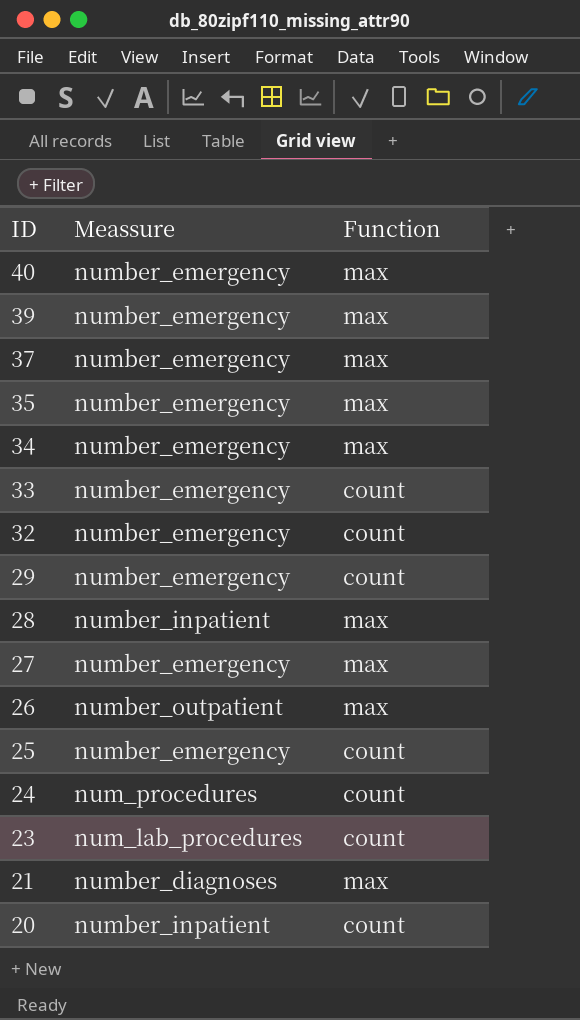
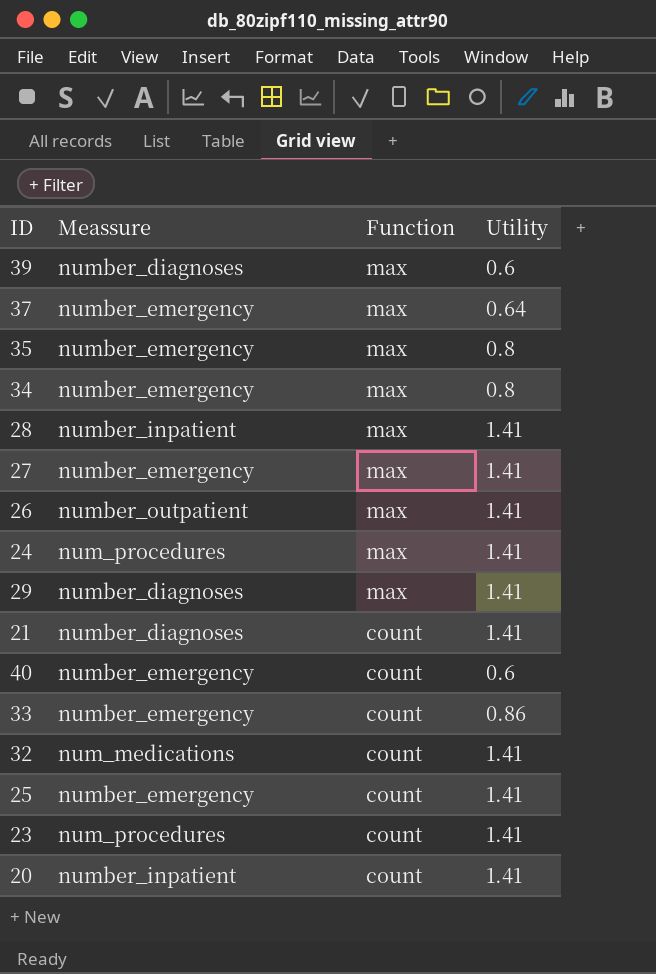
row order: ID descending -> Function descending
column Utility | position: none -> 4
39 | Meassure: number_emergency -> number_diagnoses
24 | Function: count -> max
29 | Meassure: number_emergency -> number_diagnoses
29 | Function: count -> max
21 | Function: max -> count
40 | Function: max -> count
32 | Meassure: number_emergency -> num_medications
23 | Meassure: num_lab_procedures -> num_procedures

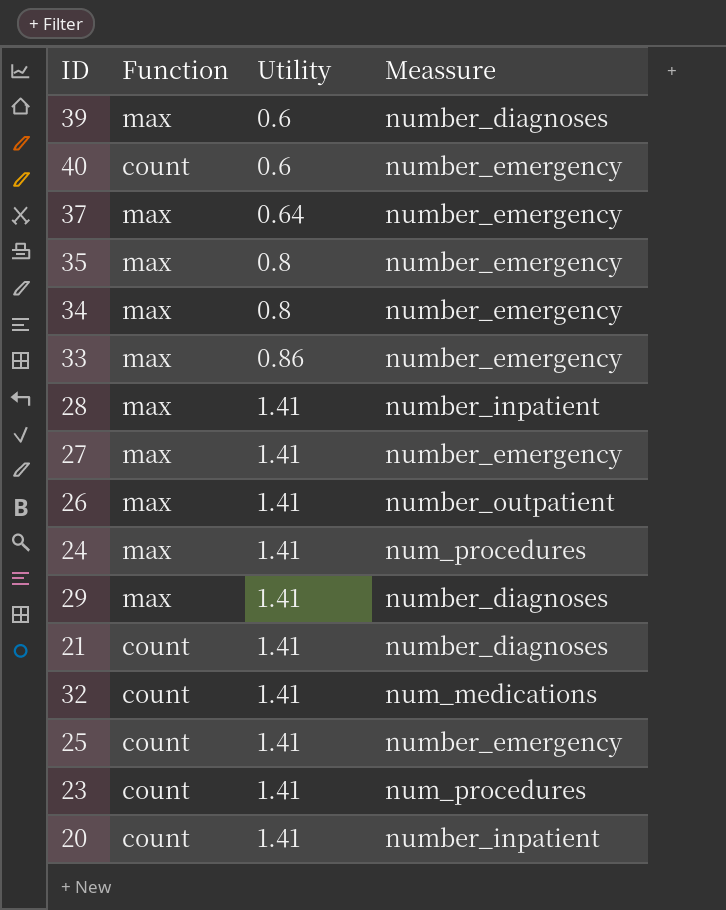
row order: Function descending -> Utility ascending
column Meassure | position: 2 -> 4
33 | Function: count -> max

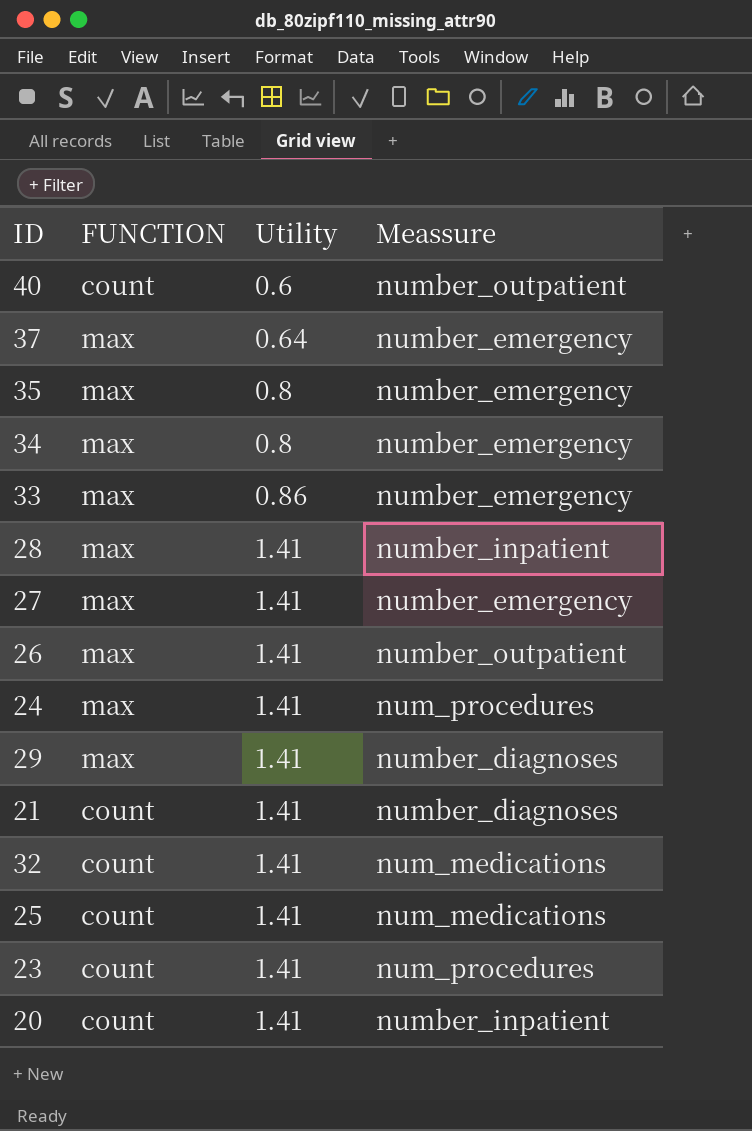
column name: Function -> FUNCTION
row 39: max | 0.6 | number_diagnoses -> none
40 | Meassure: number_emergency -> number_outpatient
25 | Meassure: number_emergency -> num_medications

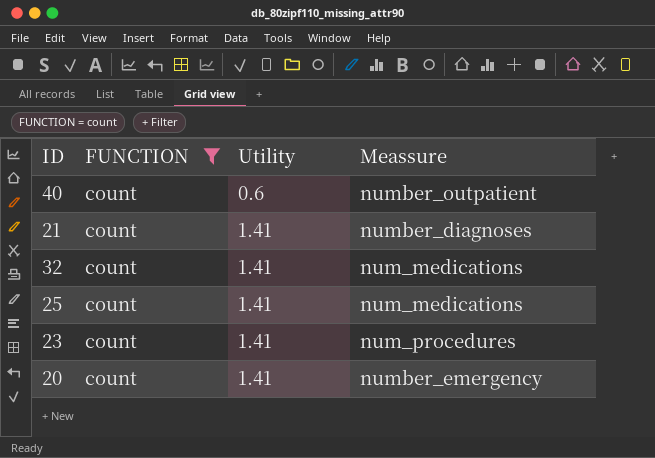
filter: none -> FUNCTION = count
20 | Meassure: number_inpatient -> number_emergency

